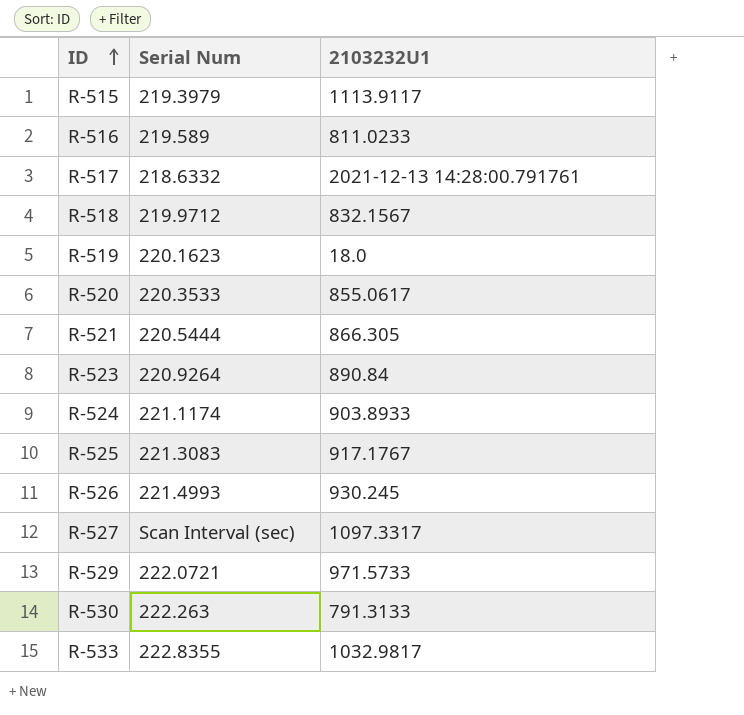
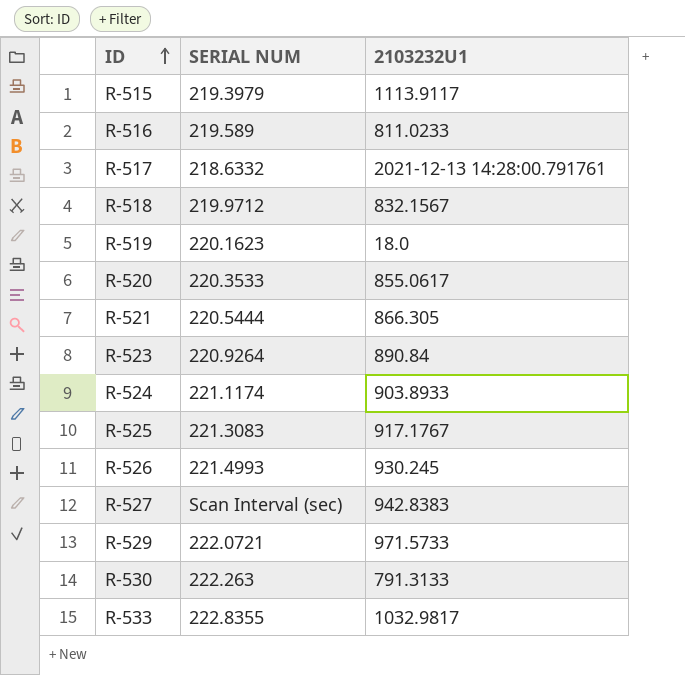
column name: Serial Num -> SERIAL NUM
R-527 | 2103232U1: 1097.3317 -> 942.8383

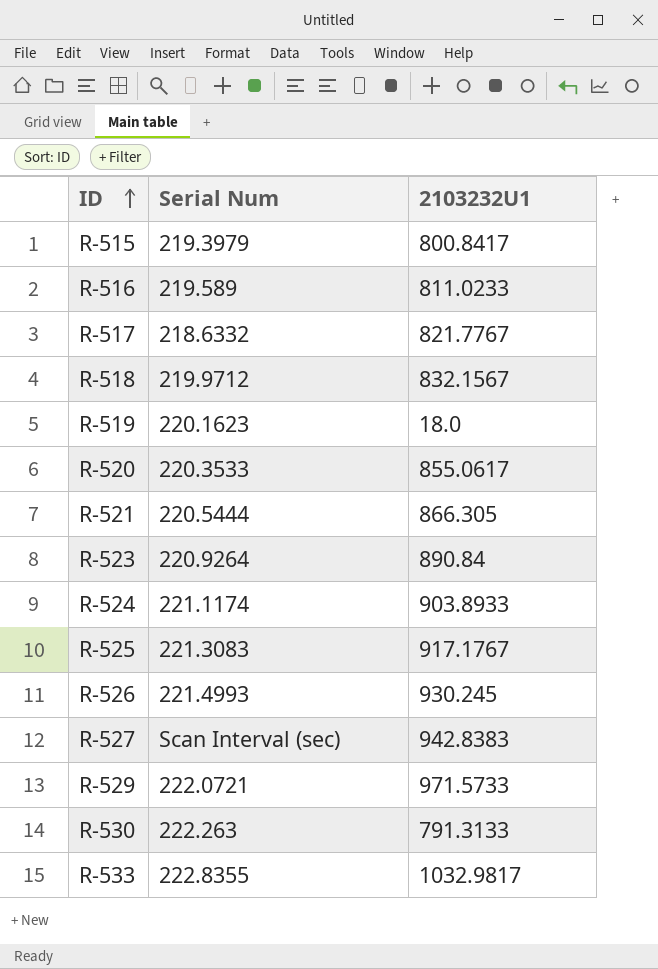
column name: SERIAL NUM -> Serial Num
R-515 | 2103232U1: 1113.9117 -> 800.8417
R-517 | 2103232U1: 2021-12-13 14:28:00.791761 -> 821.7767

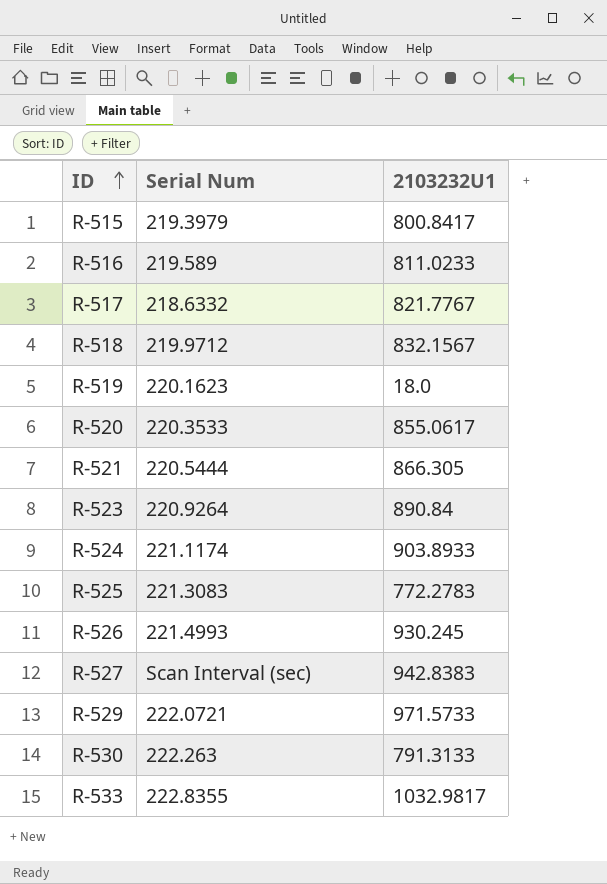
R-525 | 2103232U1: 917.1767 -> 772.2783

